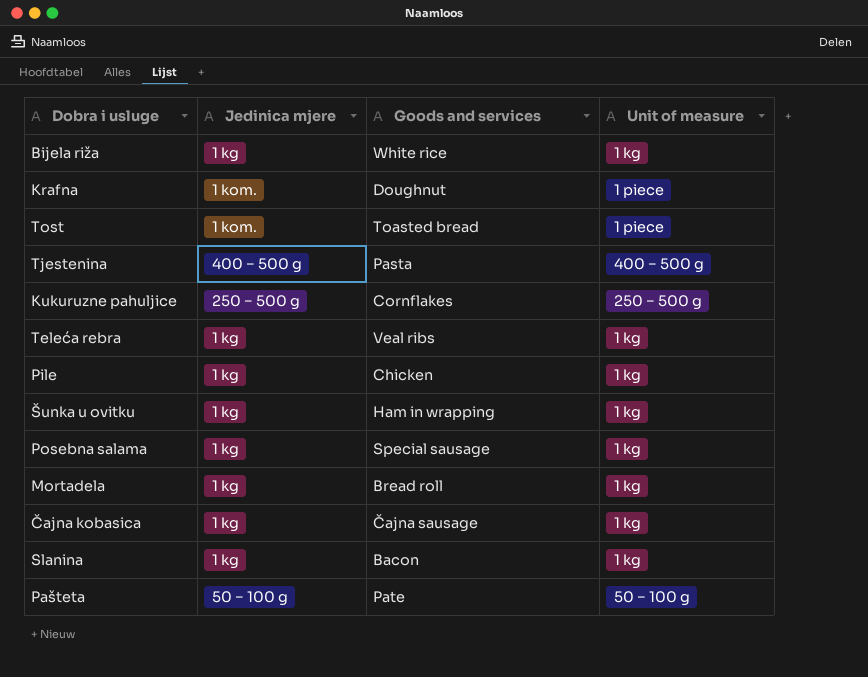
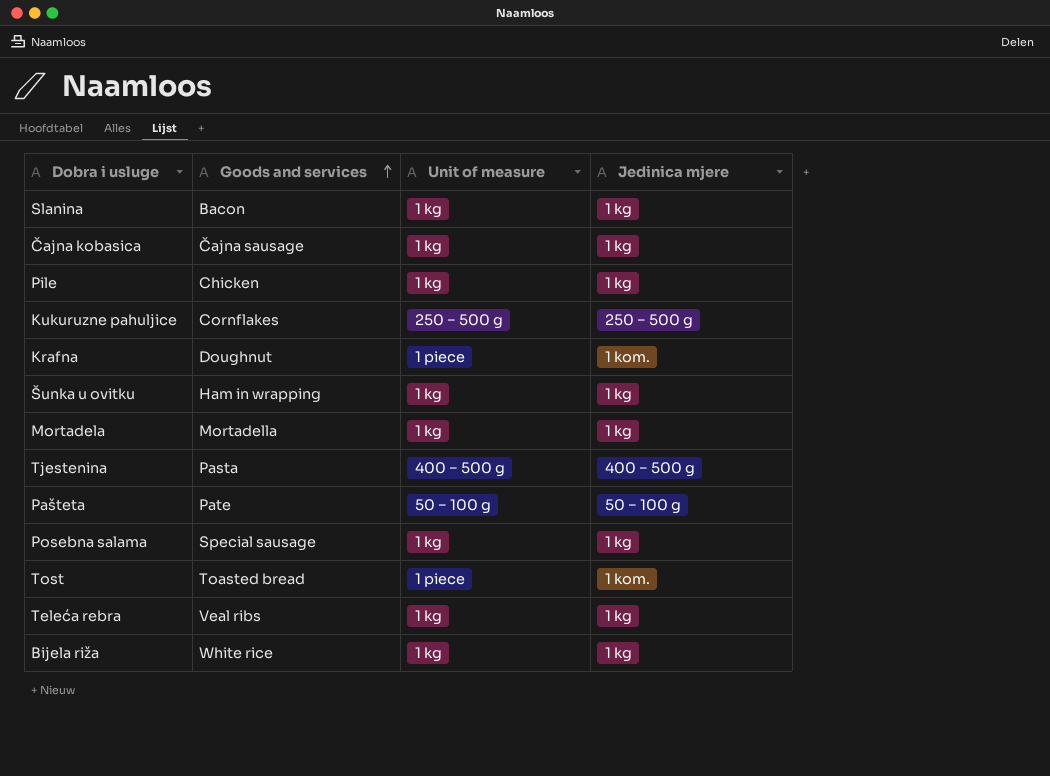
row order: none -> Goods and services ascending
column Jedinica mjere | position: 2 -> 4
Mortadela | Goods and services: Bread roll -> Mortadella

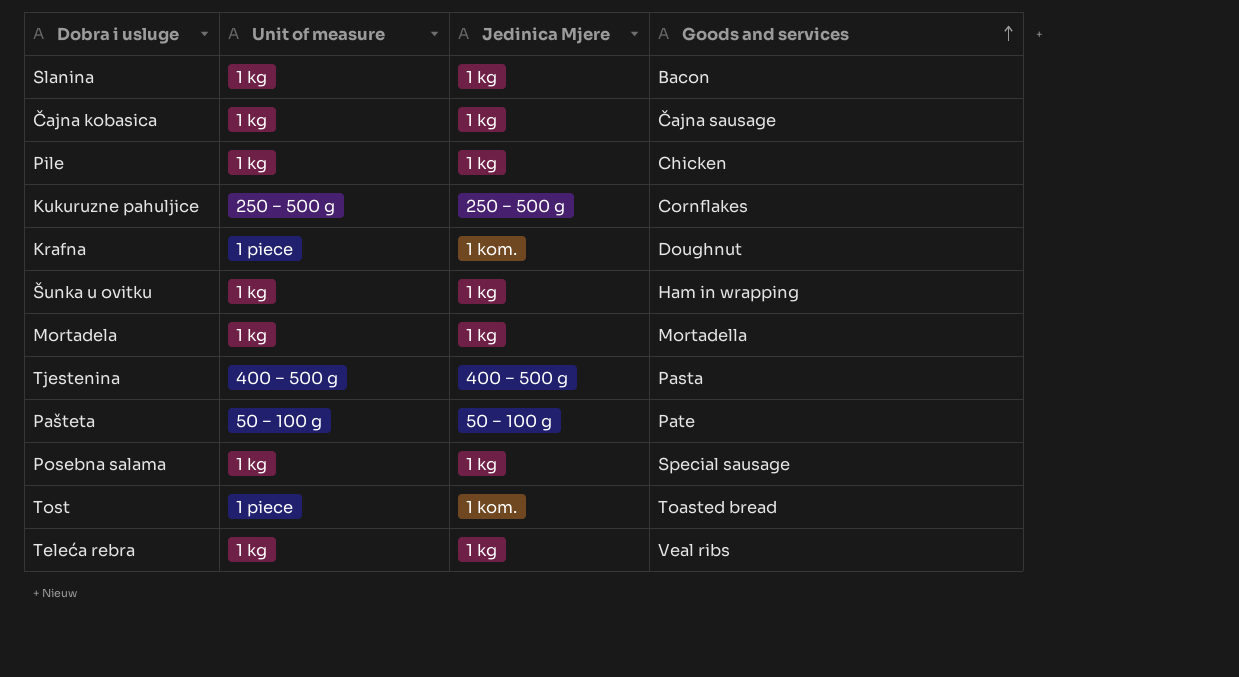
column name: Jedinica mjere -> Jedinica Mjere
column Goods and services | position: 2 -> 4
row Bijela riža: White rice | 1 kg | 1 kg -> none

